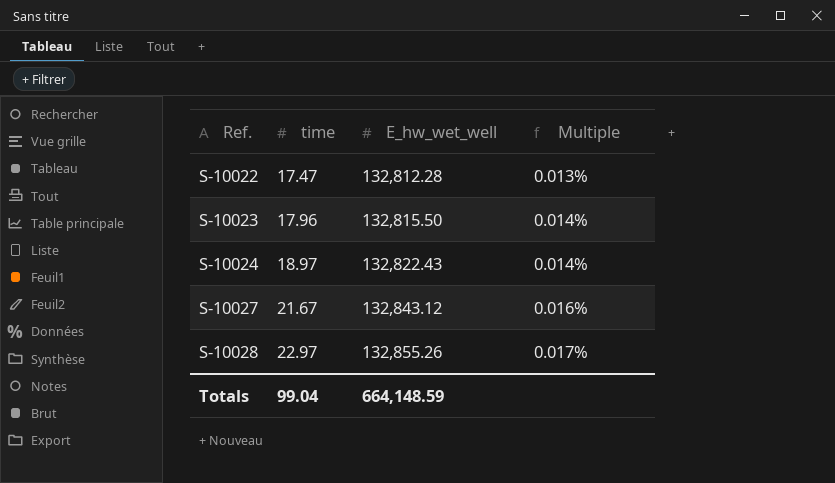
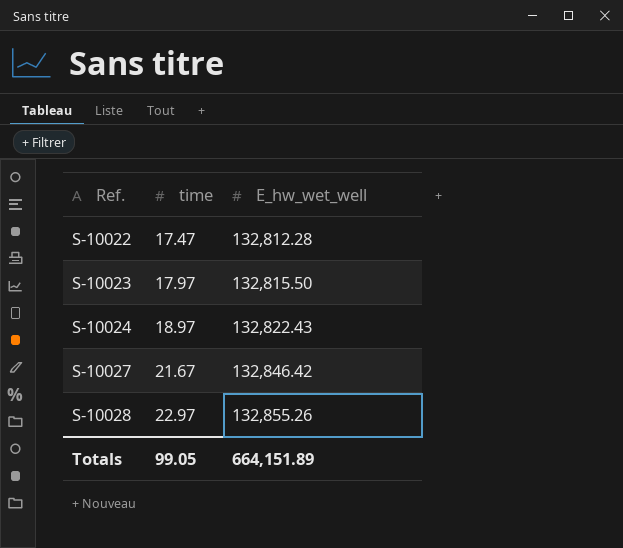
column Multiple | formula: [time] / [E_hw_wet_well] -> none
S-10023 | time: 17.96 -> 17.97
S-10027 | E_hw_wet_well: 132,843.12 -> 132,846.42
Totals | time: 99.04 -> 99.05
Totals | E_hw_wet_well: 664,148.59 -> 664,151.89

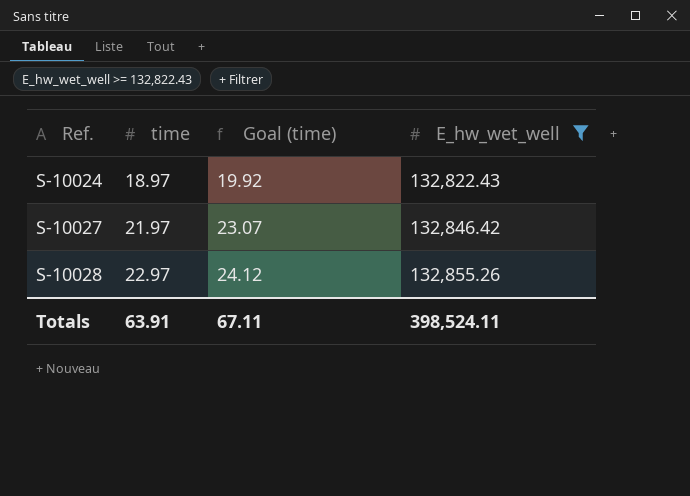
filter: none -> E_hw_wet_well >= 132,822.43
column Goal (time) | formula: none -> [time] * 1.05
S-10027 | time: 21.67 -> 21.97
Totals | time: 99.05 -> 63.91
Totals | E_hw_wet_well: 664,151.89 -> 398,524.11

